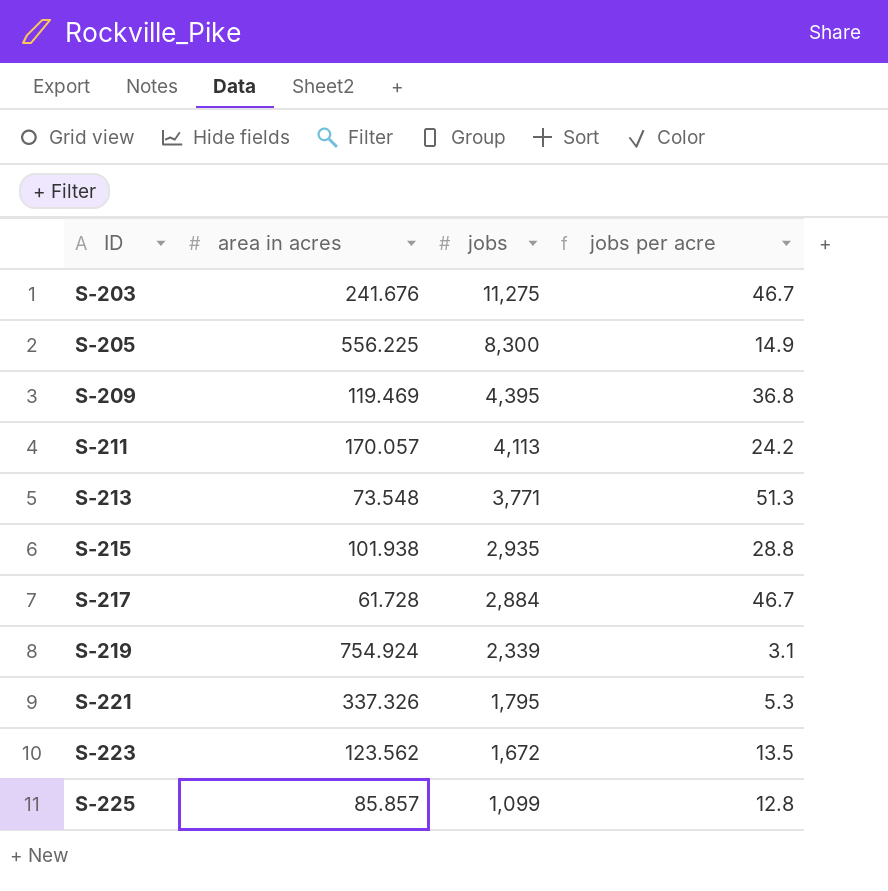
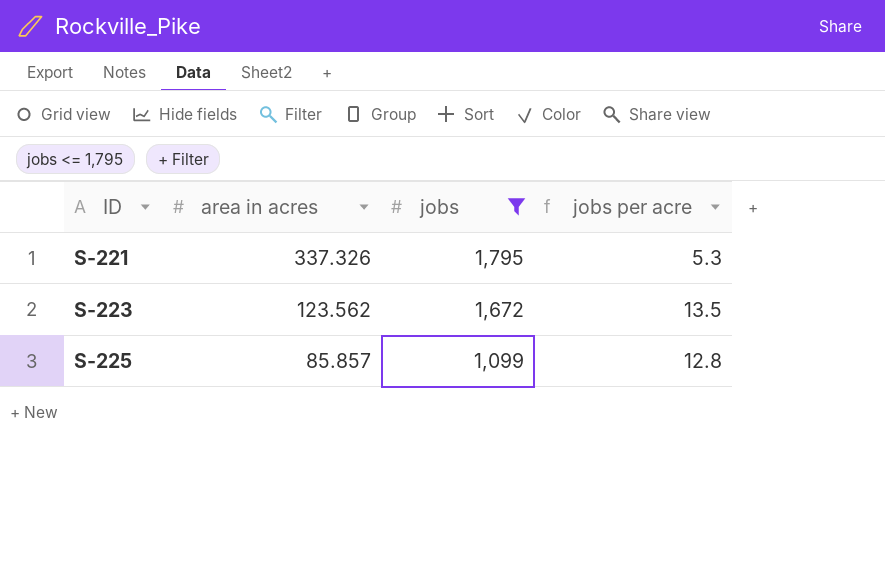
filter: none -> jobs <= 1,795

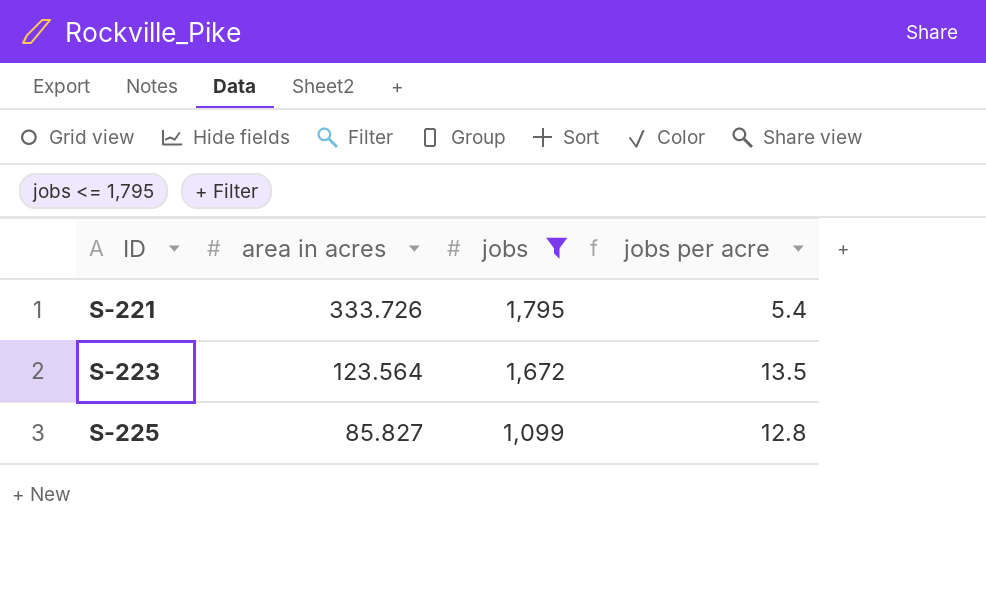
S-221 | area in acres: 337.326 -> 333.726
S-221 | jobs per acre: 5.3 -> 5.4
S-223 | area in acres: 123.562 -> 123.564
S-225 | area in acres: 85.857 -> 85.827

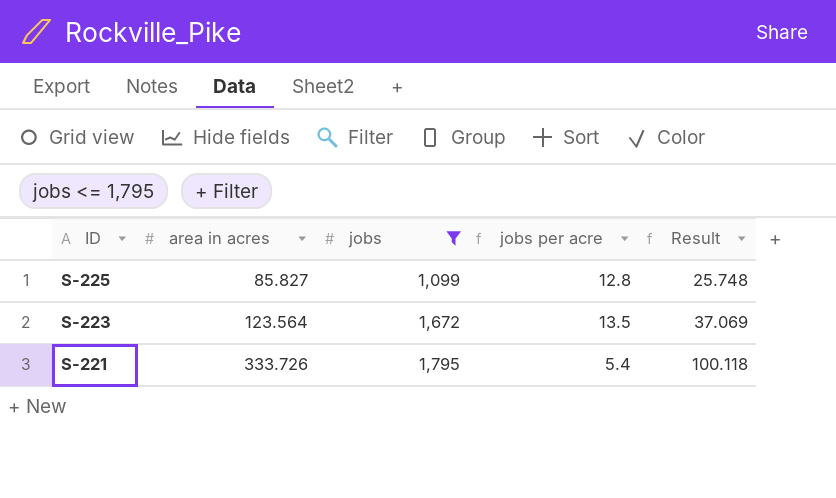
row order: ID ascending -> ID descending
column Result | formula: none -> [area in acres] * 0.3

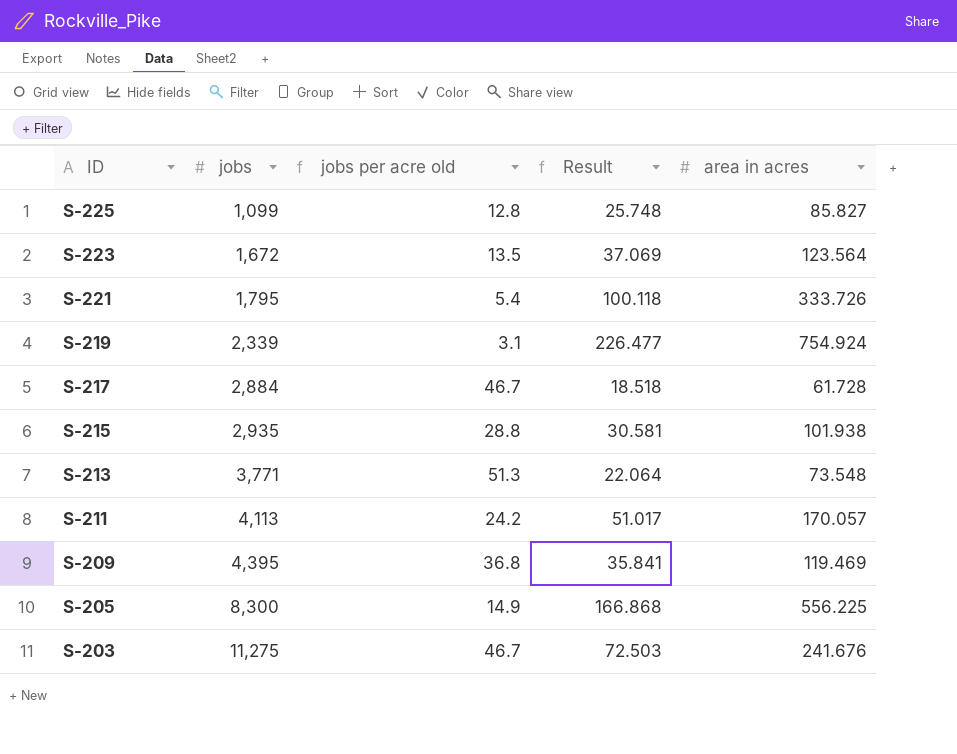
filter: jobs <= 1,795 -> none
column name: jobs per acre -> jobs per acre old
column area in acres | position: 2 -> 5

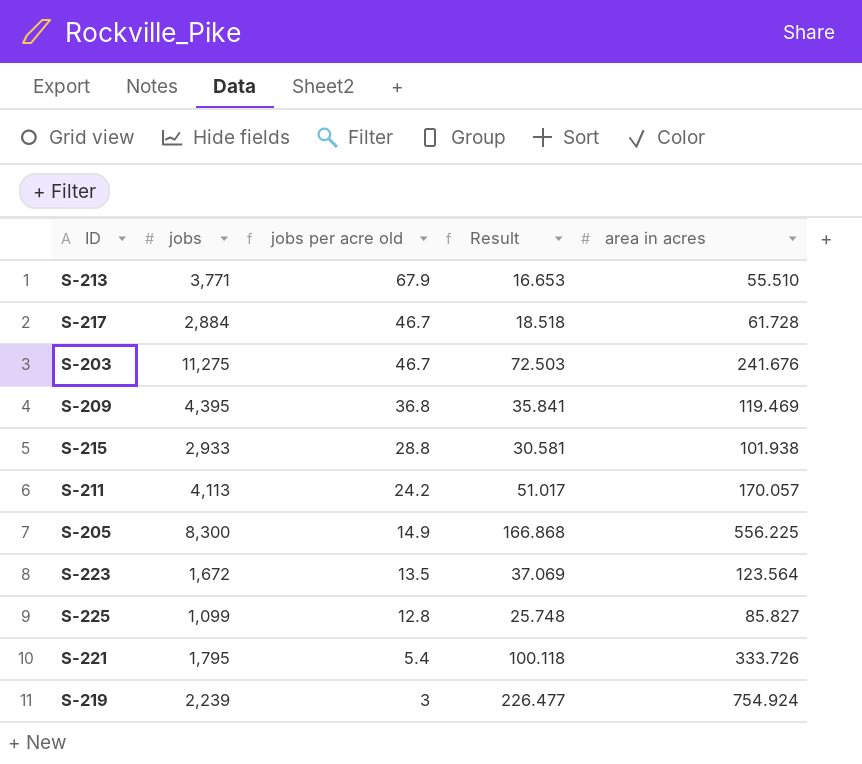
row order: ID descending -> jobs per acre old descending
S-213 | jobs per acre old: 51.3 -> 67.9
S-213 | Result: 22.064 -> 16.653
S-213 | area in acres: 73.548 -> 55.510
S-215 | jobs: 2,935 -> 2,933
S-219 | jobs: 2,339 -> 2,239
S-219 | jobs per acre old: 3.1 -> 3

